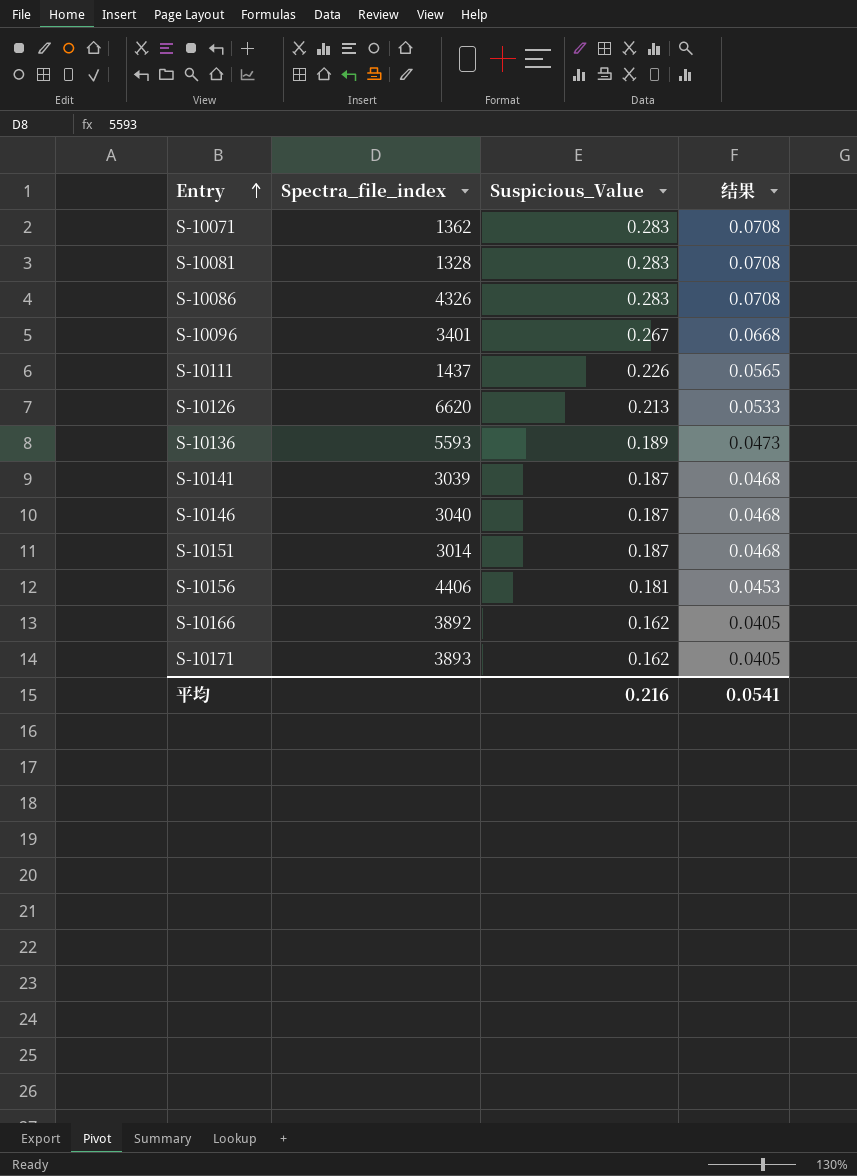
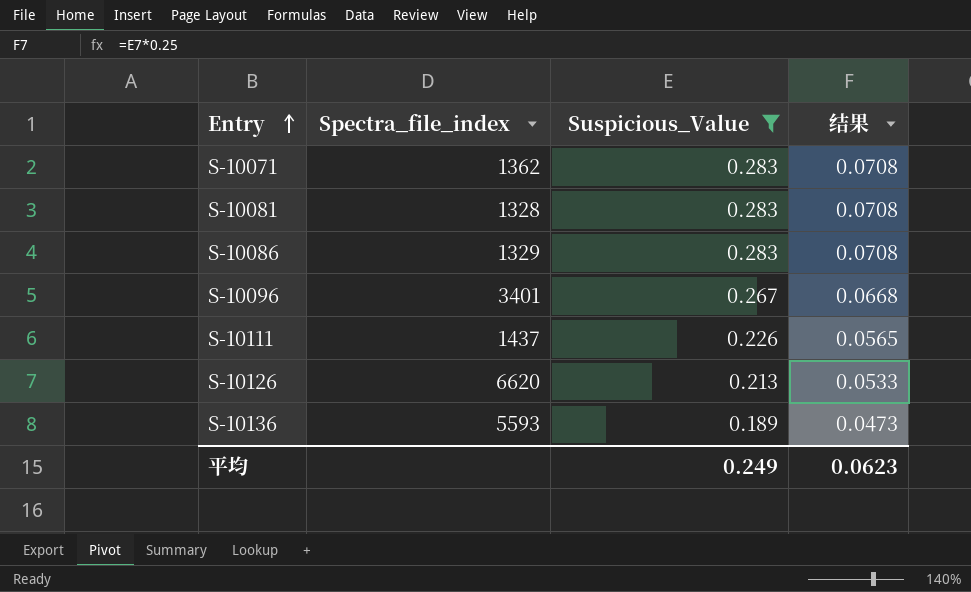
filter: none -> Suspicious_Value >= 0.189
S-10086 | Spectra_file_index: 4326 -> 1329
平均 | Suspicious_Value: 0.216 -> 0.249
平均 | 结果: 0.0541 -> 0.0623

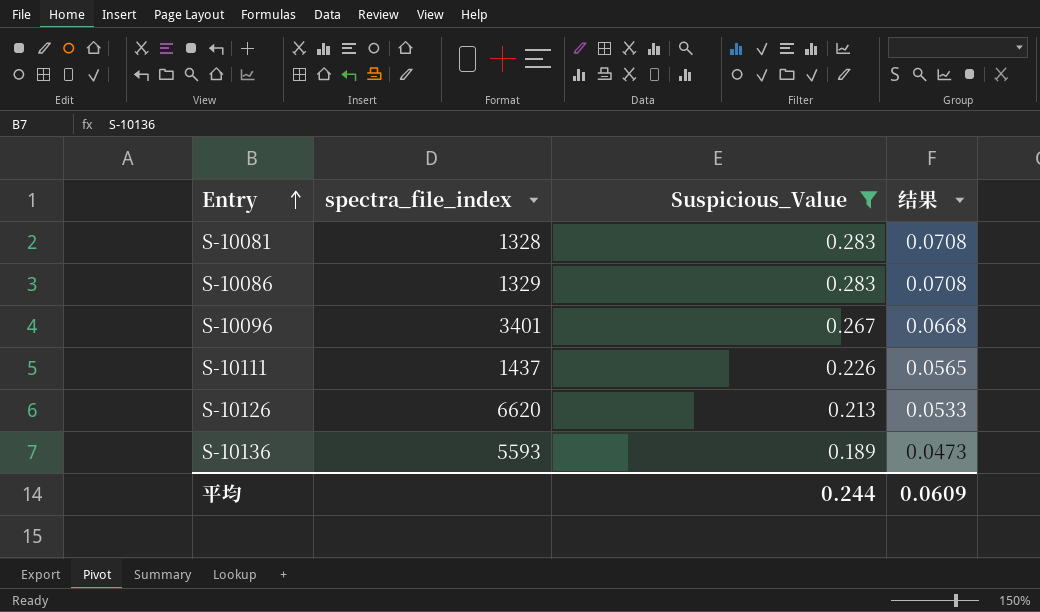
column name: Spectra_file_index -> spectra_file_index
row S-10071: 1362 | 0.283 | 0.0708 -> none
平均 | Suspicious_Value: 0.249 -> 0.244
平均 | 结果: 0.0623 -> 0.0609

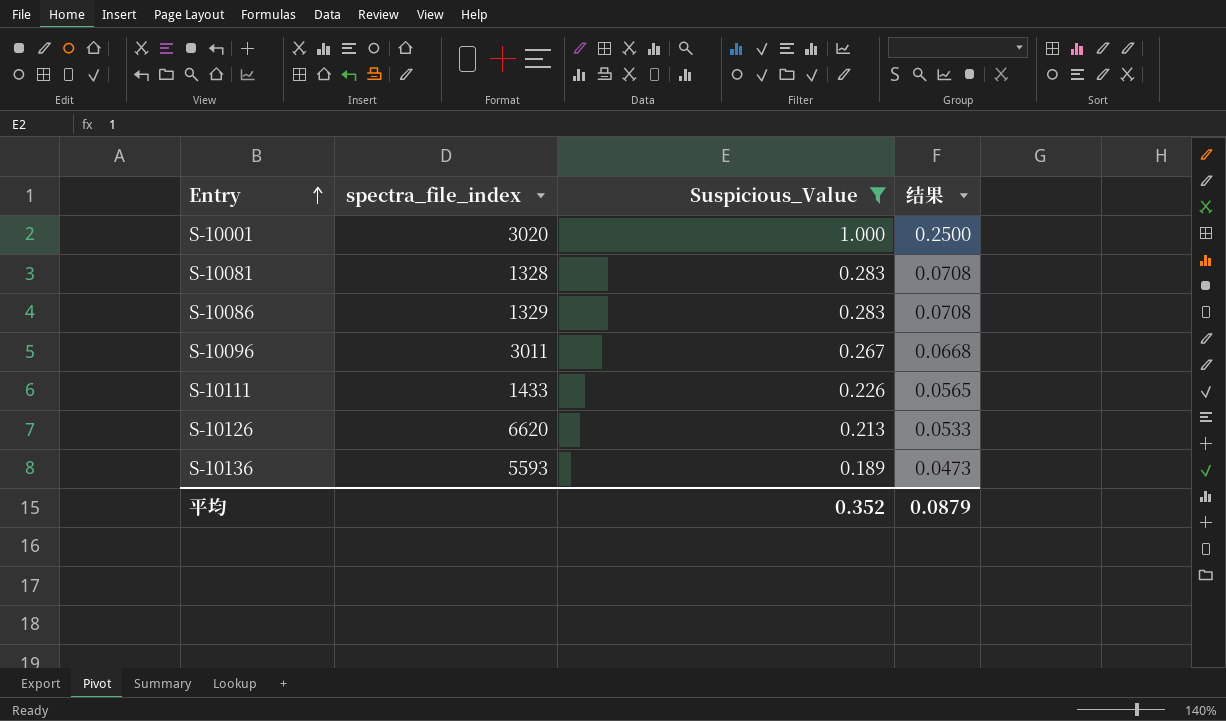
row S-10001: none -> 3020 | 1.000 | 0.2500
S-10096 | spectra_file_index: 3401 -> 3011
S-10111 | spectra_file_index: 1437 -> 1433
平均 | Suspicious_Value: 0.244 -> 0.352
平均 | 结果: 0.0609 -> 0.0879

